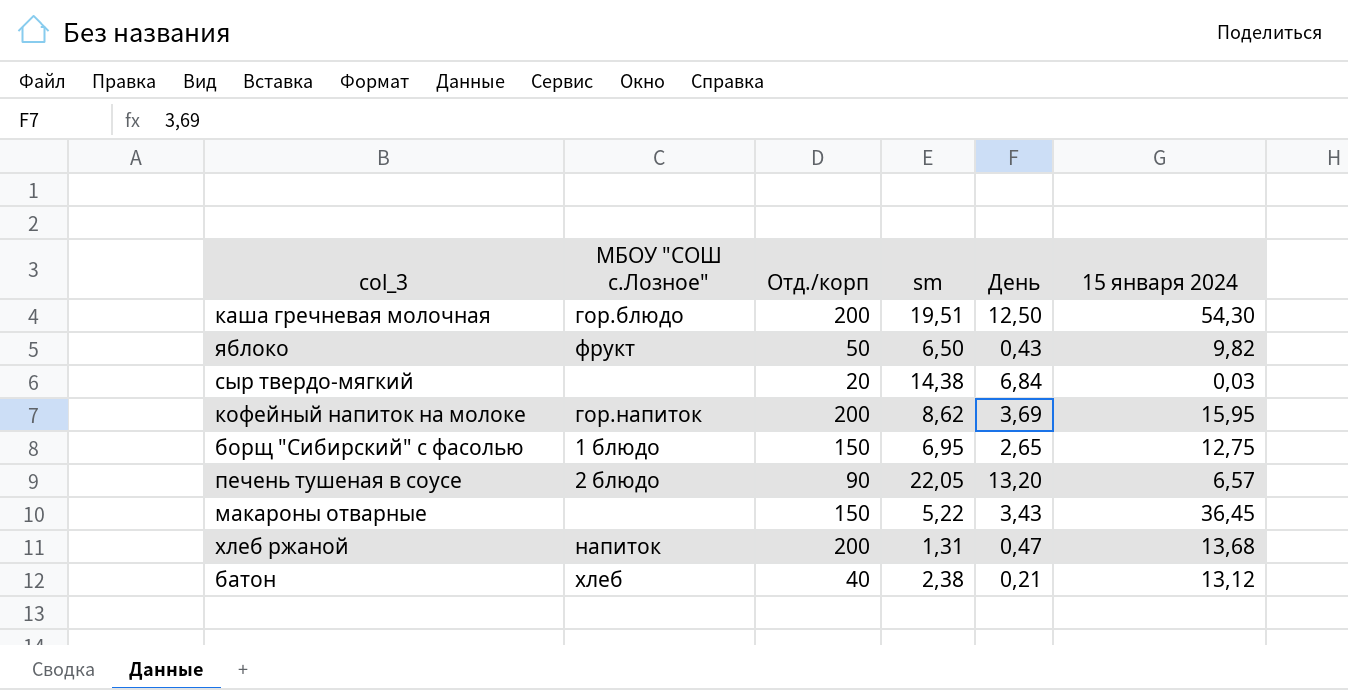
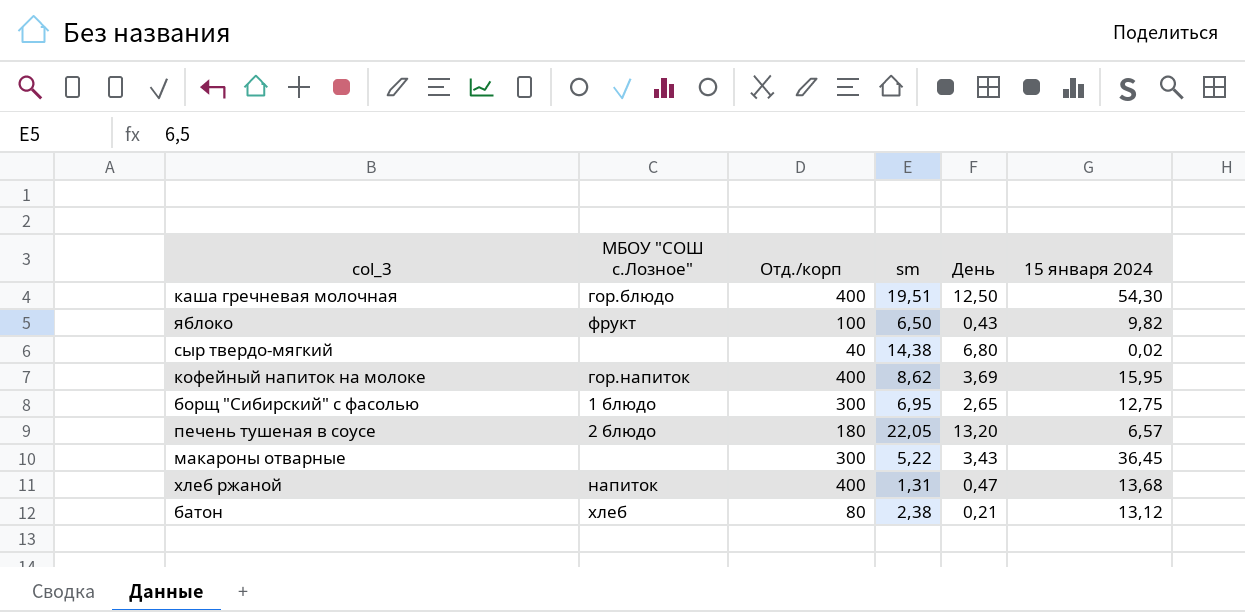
каша гречневая молочная | Отд./корп: 200 -> 400
яблоко | Отд./корп: 50 -> 100
сыр твердо-мягкий | Отд./корп: 20 -> 40
сыр твердо-мягкий | День: 6,84 -> 6,80
сыр твердо-мягкий | 15 января 2024: 0,03 -> 0,02
кофейный напиток на молоке | Отд./корп: 200 -> 400
борщ "Сибирский" с фасолью | Отд./корп: 150 -> 300
печень тушеная в соусе | Отд./корп: 90 -> 180
макароны отварные | Отд./корп: 150 -> 300
хлеб ржаной | Отд./корп: 200 -> 400
батон | Отд./корп: 40 -> 80

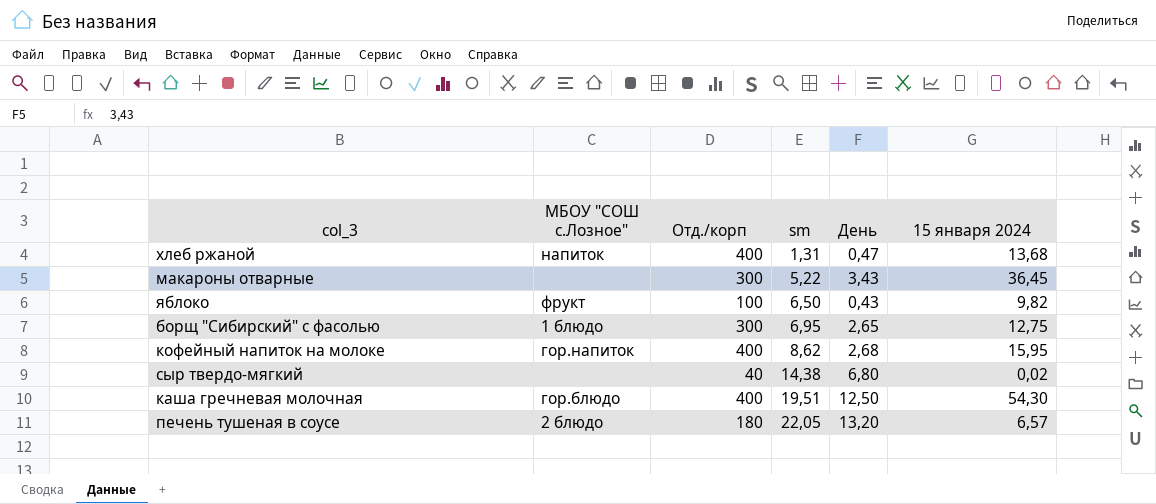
row order: none -> sm ascending
row батон: хлеб | 80 | 2,38 | 0,21 | 13,12 -> none
кофейный напиток на молоке | День: 3,69 -> 2,68

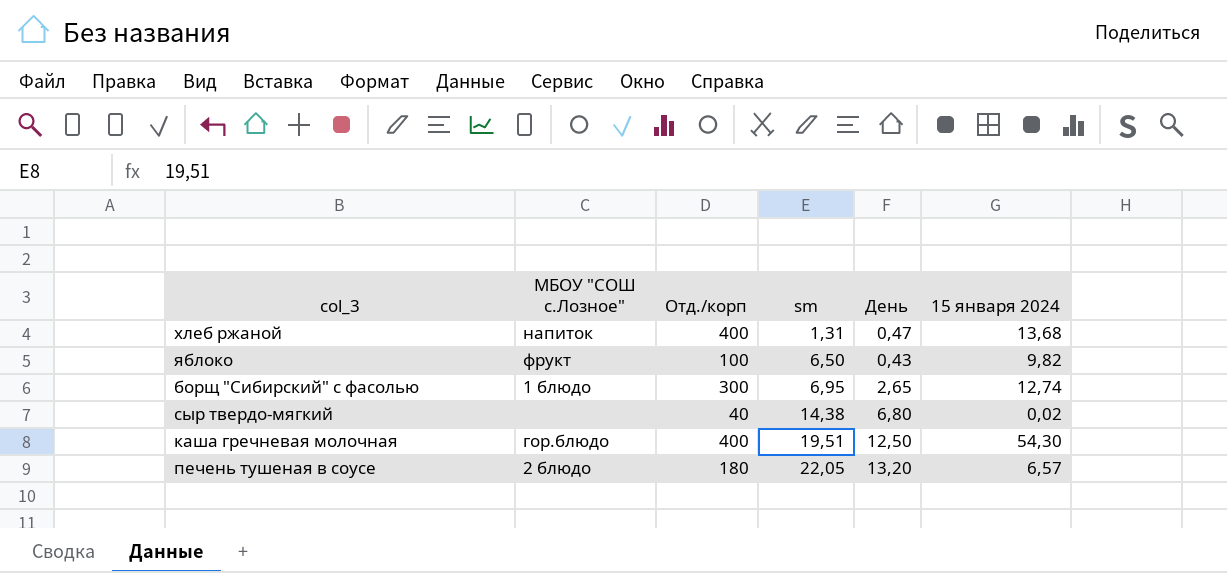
row макароны отварные: none | 300 | 5,22 | 3,43 | 36,45 -> none
row кофейный напиток на молоке: гор.напиток | 400 | 8,62 | 2,68 | 15,95 -> none
борщ "Сибирский" с фасолью | 15 января 2024: 12,75 -> 12,74

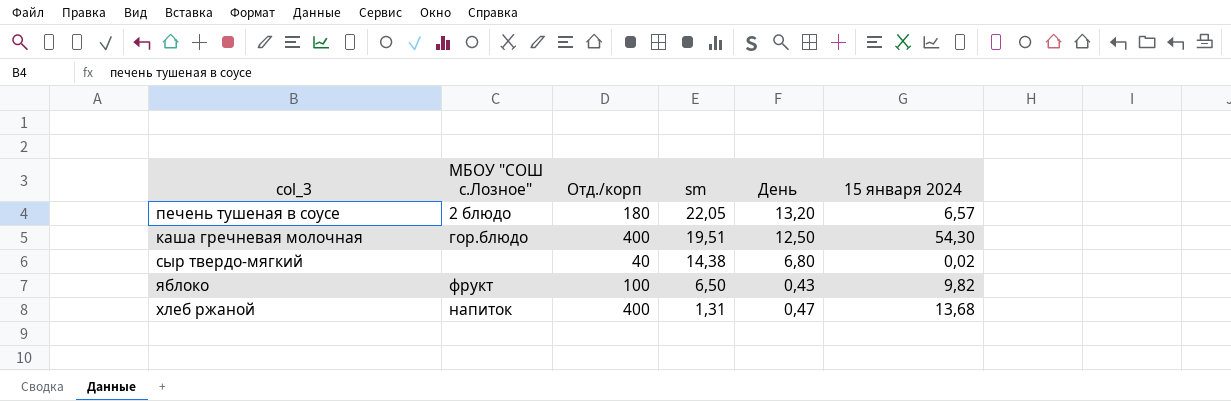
row order: sm ascending -> sm descending
row борщ "Сибирский" с фасолью: 1 блюдо | 300 | 6,95 | 2,65 | 12,74 -> none

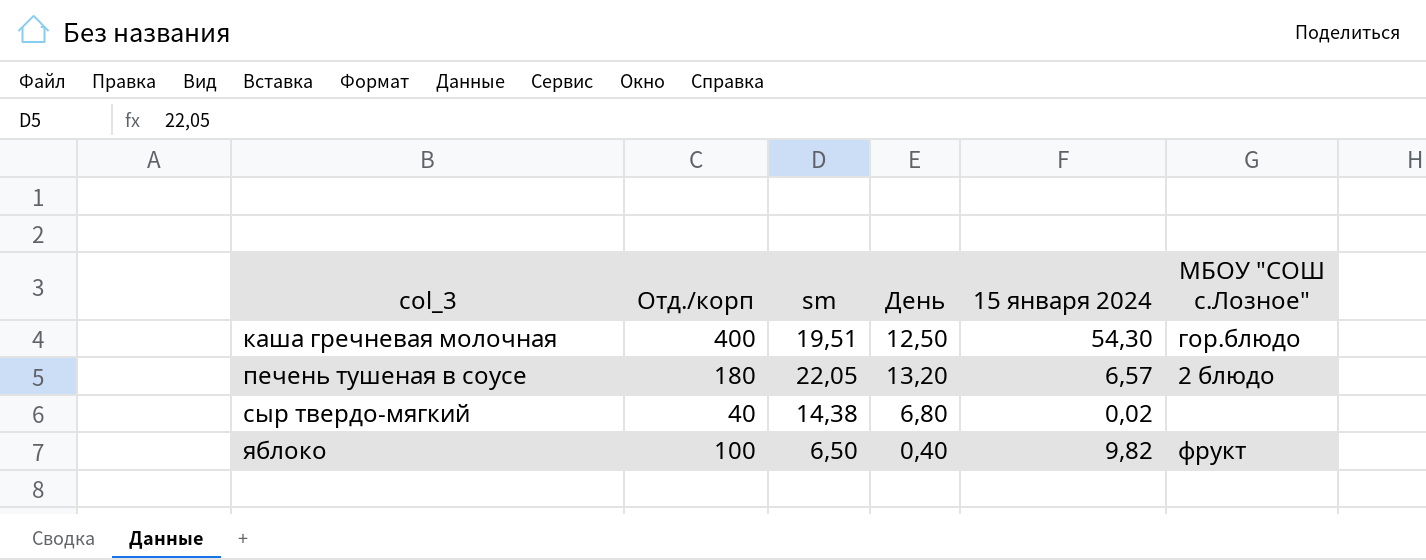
row order: sm descending -> col_3 ascending
column МБОУ "СОШ с.Лозное" | position: 2 -> 6
row хлеб ржаной: напиток | 400 | 1,31 | 0,47 | 13,68 -> none
яблоко | День: 0,43 -> 0,40

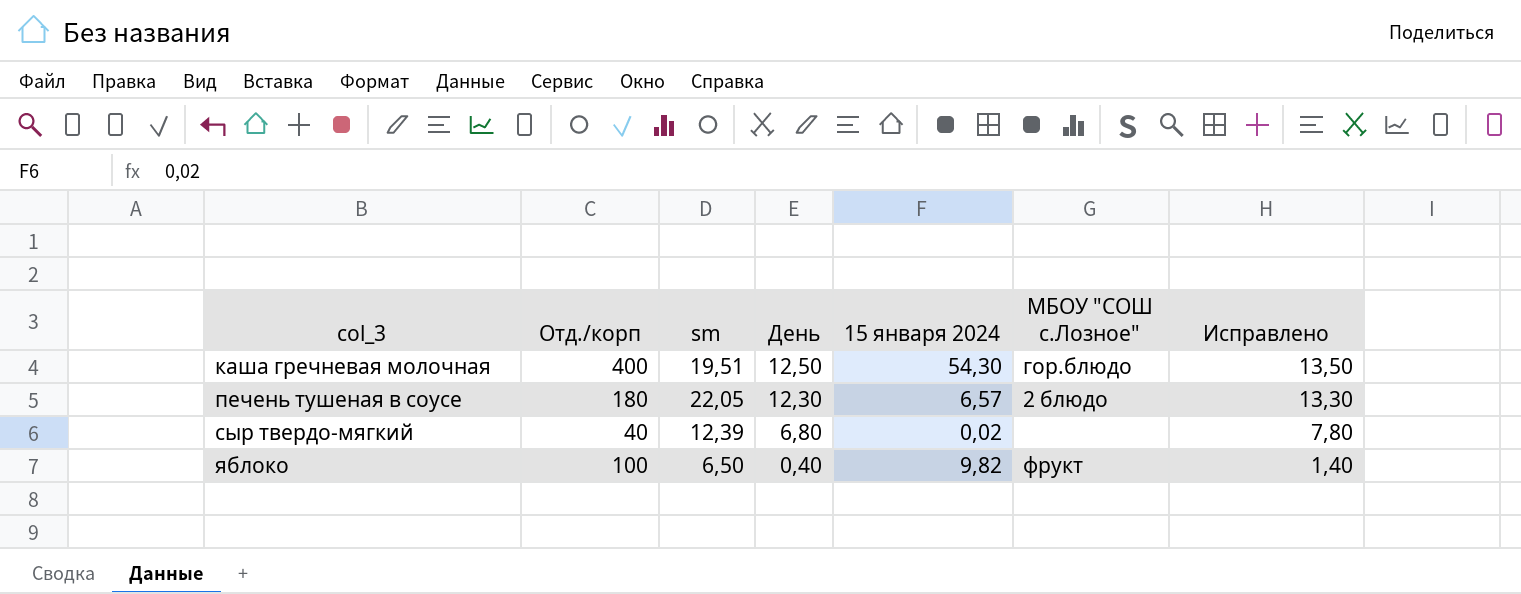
column Исправлено | formula: none -> [День] + 1
печень тушеная в соусе | День: 13,20 -> 12,30
сыр твердо-мягкий | sm: 14,38 -> 12,39

